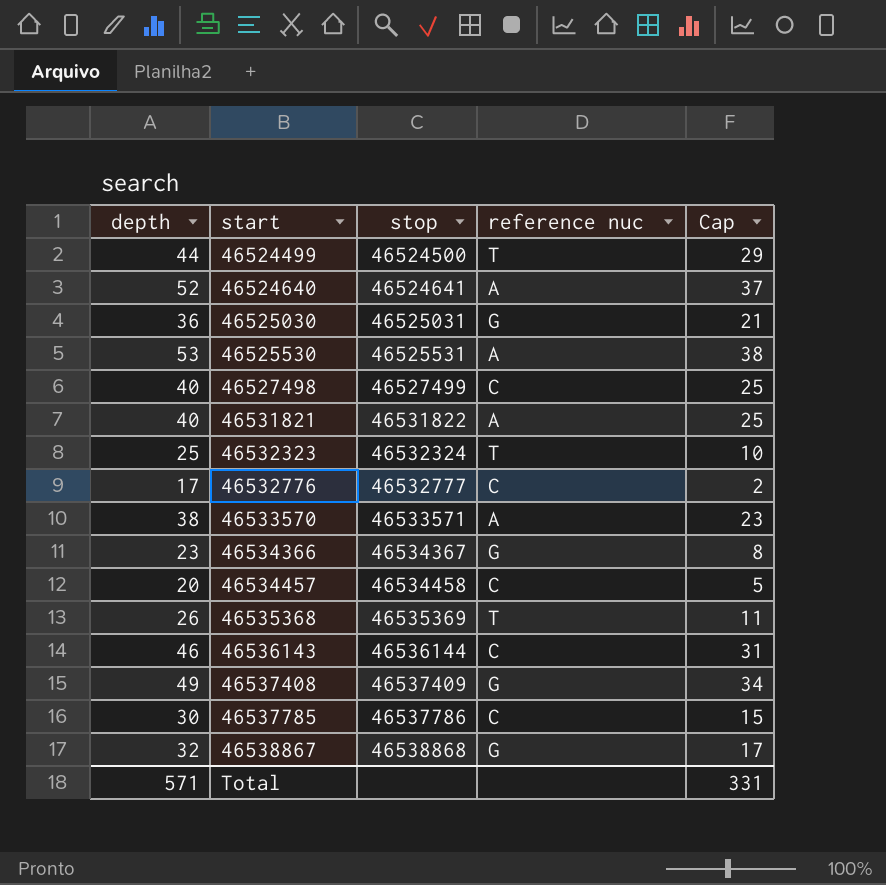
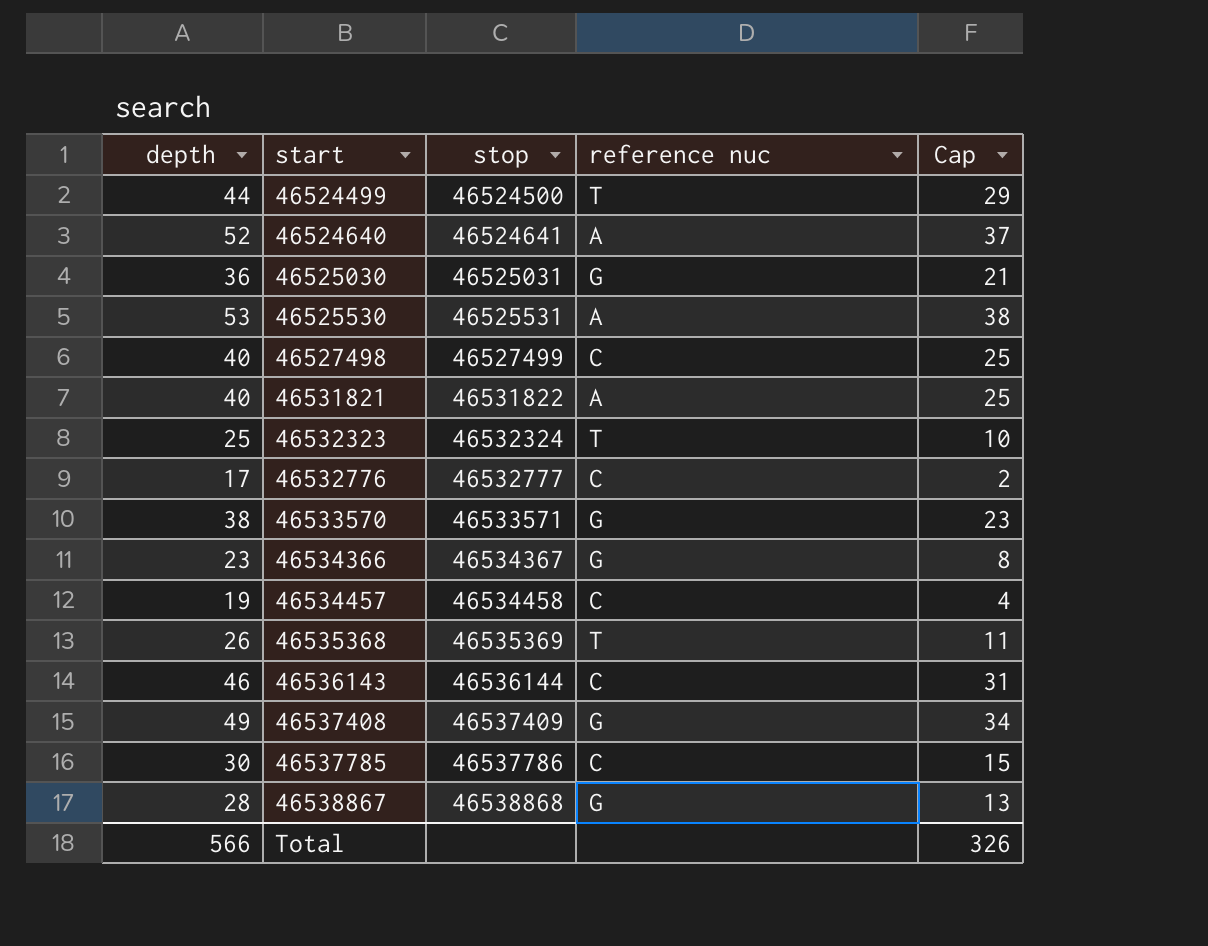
46533570 | reference nuc: A -> G
46534457 | depth: 20 -> 19
46534457 | Cap: 5 -> 4
46538867 | depth: 32 -> 28
46538867 | Cap: 17 -> 13
Total | depth: 571 -> 566
Total | Cap: 331 -> 326

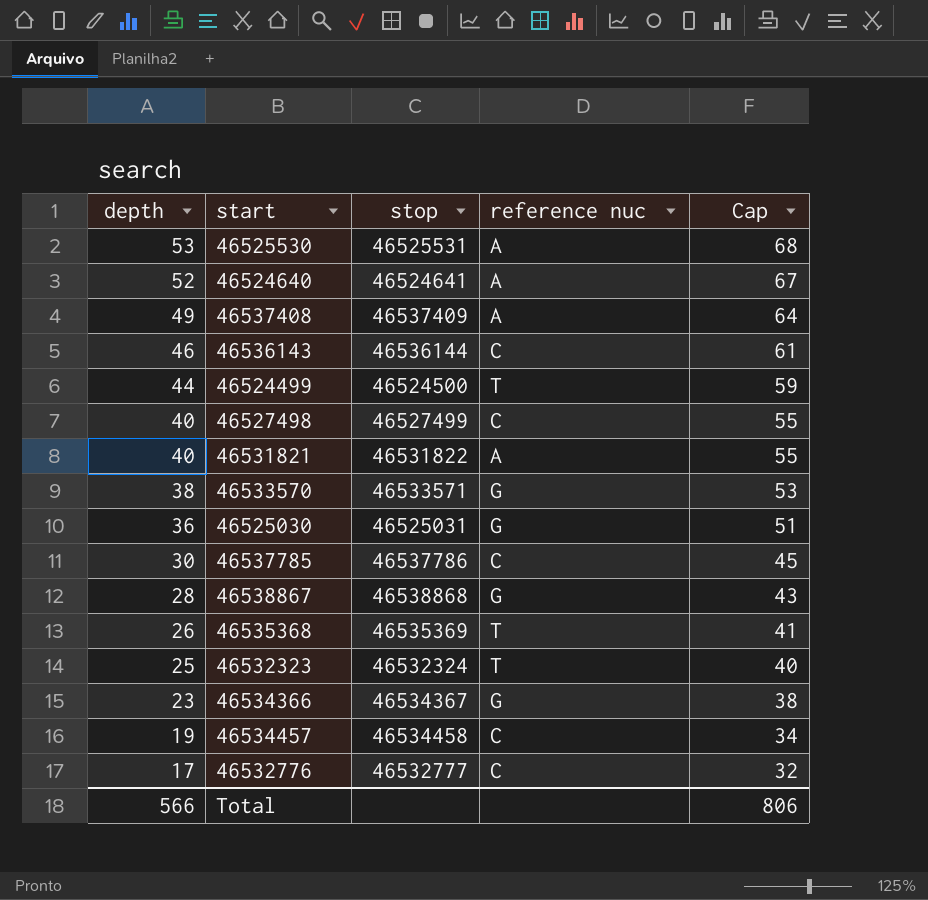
row order: start ascending -> depth descending
column Cap | formula: [depth] - 15 -> [depth] + 15
46537408 | reference nuc: G -> A
Total | Cap: 326 -> 806

